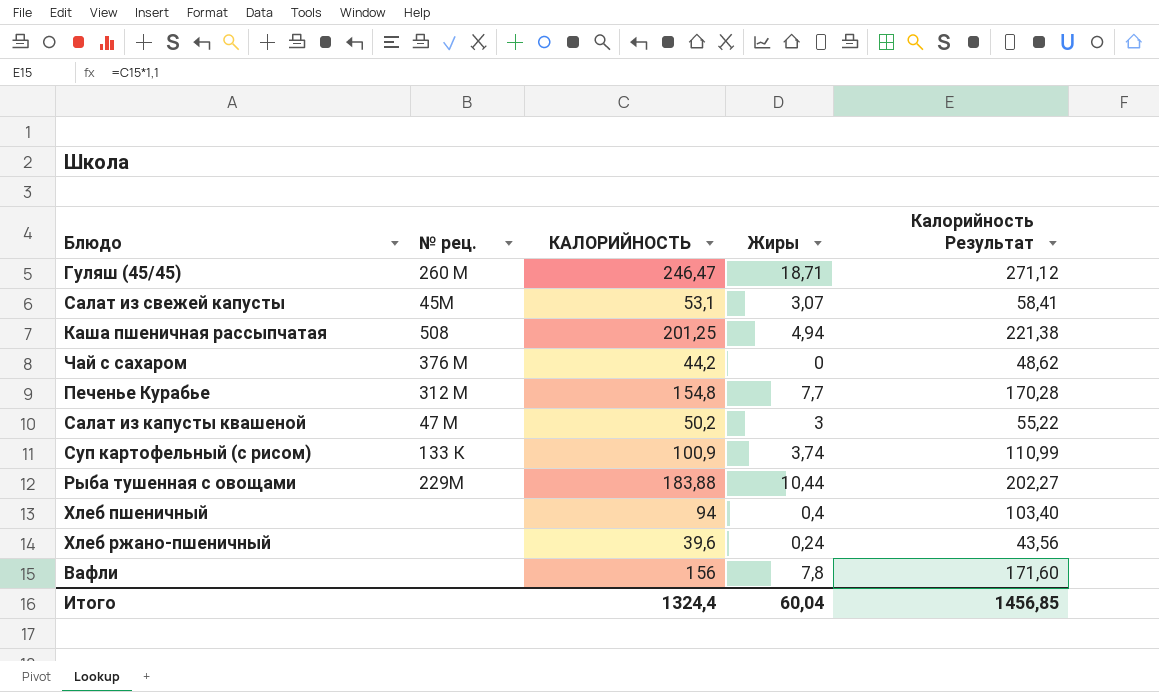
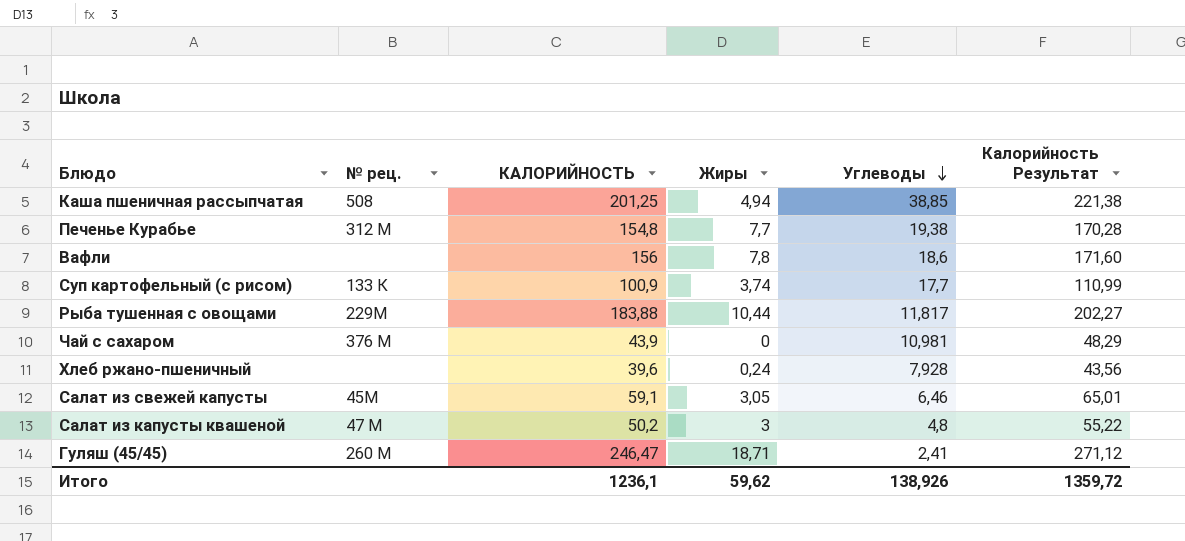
row order: none -> Углеводы descending
column Углеводы | position: none -> 5
row Хлеб пшеничный: none | 94 | 0,4 | 103,40 -> none
Чай с сахаром | КАЛОРИЙНОСТЬ: 44,2 -> 43,9
Чай с сахаром | Калорийность Результат: 48,62 -> 48,29
Салат из свежей капусты | КАЛОРИЙНОСТЬ: 53,1 -> 59,1
Салат из свежей капусты | Жиры: 3,07 -> 3,05
Салат из свежей капусты | Калорийность Результат: 58,41 -> 65,01
Итого | КАЛОРИЙНОСТЬ: 1324,4 -> 1236,1
Итого | Жиры: 60,04 -> 59,62
Итого | Калорийность Результат: 1456,85 -> 1359,72

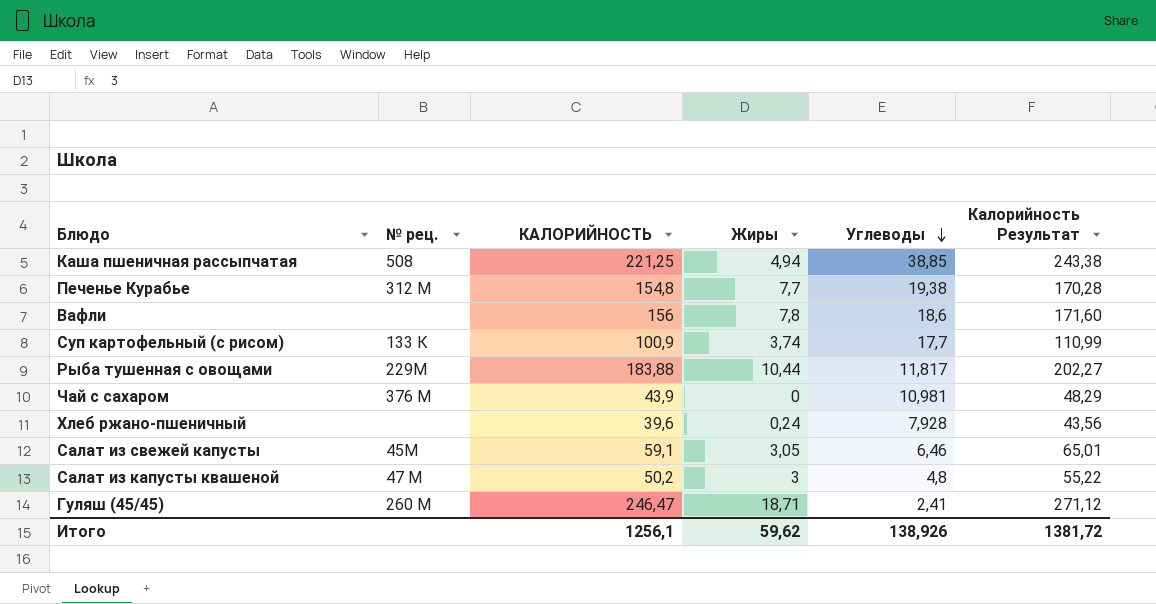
Каша пшеничная рассыпчатая | КАЛОРИЙНОСТЬ: 201,25 -> 221,25
Каша пшеничная рассыпчатая | Калорийность Результат: 221,38 -> 243,38
Итого | КАЛОРИЙНОСТЬ: 1236,1 -> 1256,1
Итого | Калорийность Результат: 1359,72 -> 1381,72

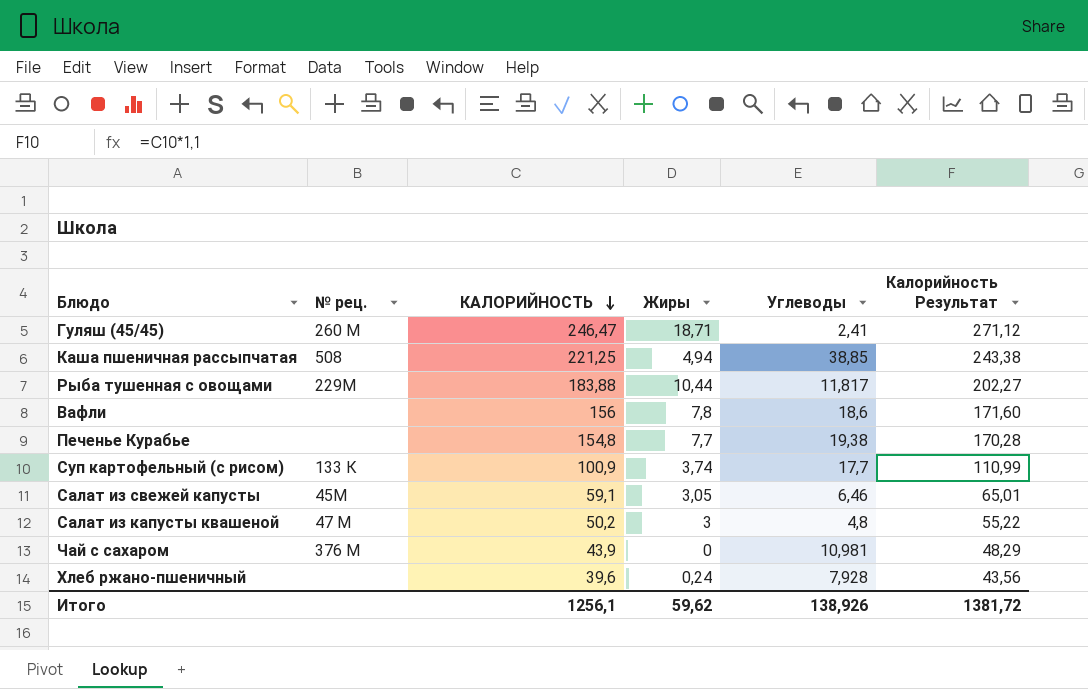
row order: Углеводы descending -> КАЛОРИЙНОСТЬ descending
Печенье Курабье | № рец.: 312 М -> none

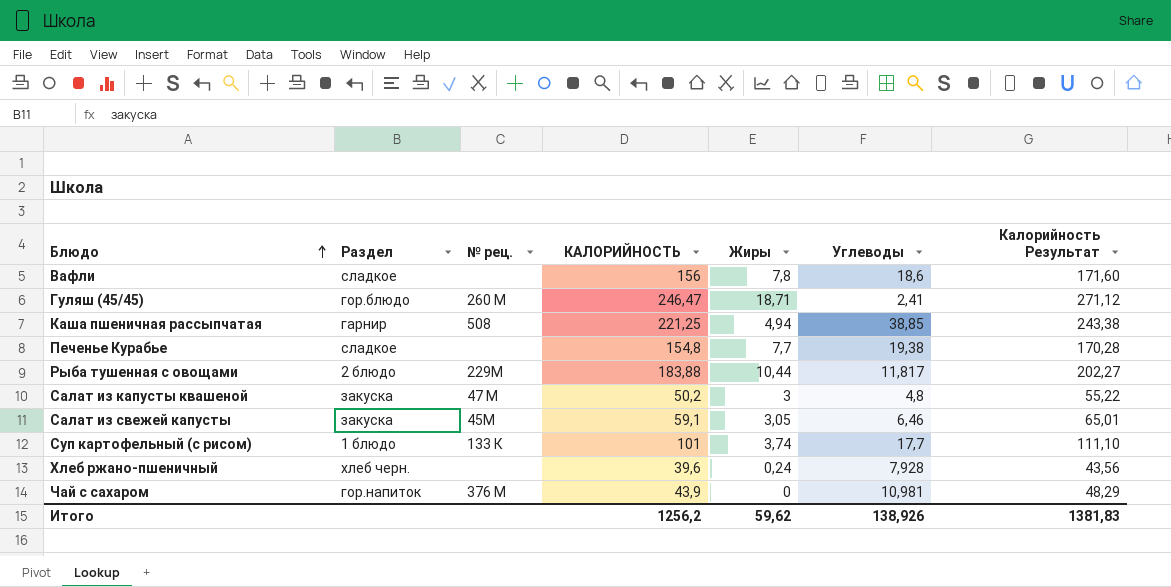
row order: КАЛОРИЙНОСТЬ descending -> Блюдо ascending
column Раздел | position: none -> 2
Суп картофельный (с рисом) | КАЛОРИЙНОСТЬ: 100,9 -> 101
Суп картофельный (с рисом) | Калорийность Результат: 110,99 -> 111,10
Итого | КАЛОРИЙНОСТЬ: 1256,1 -> 1256,2
Итого | Калорийность Результат: 1381,72 -> 1381,83

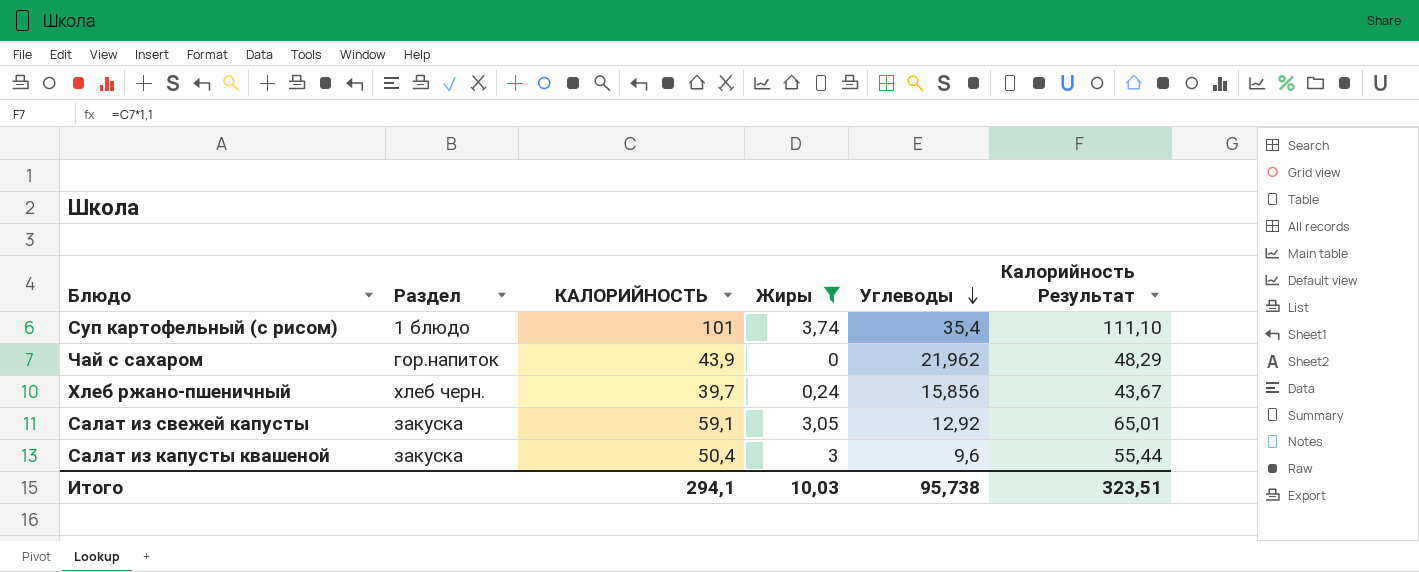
filter: none -> Жиры <= 3,74
row order: Блюдо ascending -> Углеводы descending
column № рец. | position: 3 -> none
Суп картофельный (с рисом) | Углеводы: 17,7 -> 35,4
Чай с сахаром | Углеводы: 10,981 -> 21,962
Хлеб ржано-пшеничный | КАЛОРИЙНОСТЬ: 39,6 -> 39,7
Хлеб ржано-пшеничный | Углеводы: 7,928 -> 15,856
Хлеб ржано-пшеничный | Калорийность Результат: 43,56 -> 43,67
Салат из свежей капусты | Углеводы: 6,46 -> 12,92
Салат из капусты квашеной | КАЛОРИЙНОСТЬ: 50,2 -> 50,4
Салат из капусты квашеной | Углеводы: 4,8 -> 9,6
Салат из капусты квашеной | Калорийность Результат: 55,22 -> 55,44
Итого | КАЛОРИЙНОСТЬ: 1256,2 -> 294,1
Итого | Жиры: 59,62 -> 10,03
Итого | Углеводы: 138,926 -> 95,738
Итого | Калорийность Результат: 1381,83 -> 323,51

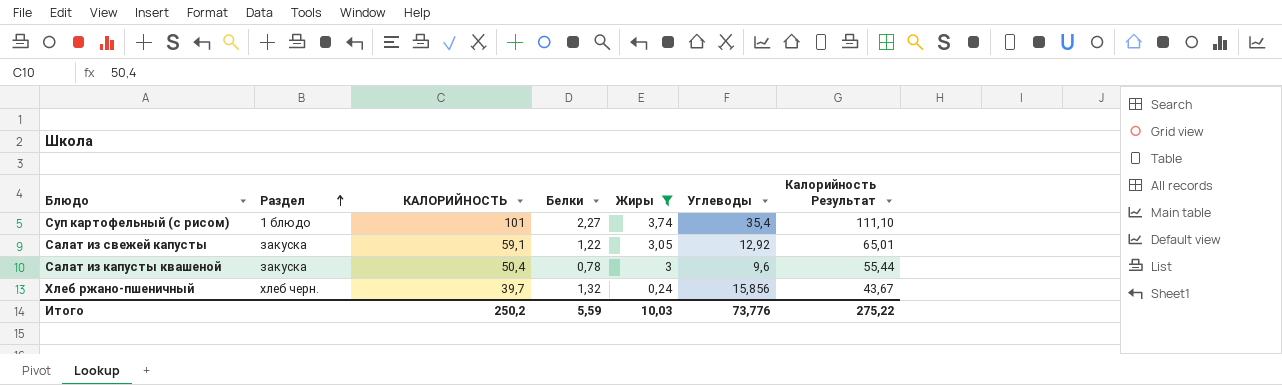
row order: Углеводы descending -> Раздел ascending
column Белки | position: none -> 4
row Чай с сахаром: гор.напиток | 43,9 | 0 | 21,962 | 48,29 -> none
Итого | КАЛОРИЙНОСТЬ: 294,1 -> 250,2
Итого | Углеводы: 95,738 -> 73,776
Итого | Калорийность Результат: 323,51 -> 275,22

